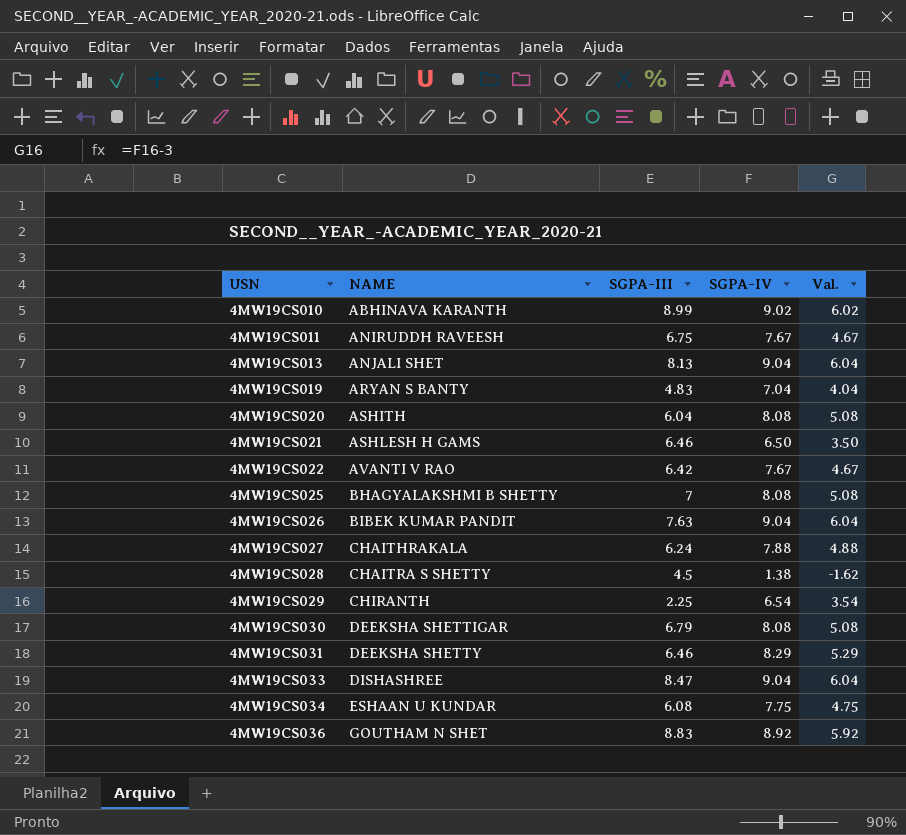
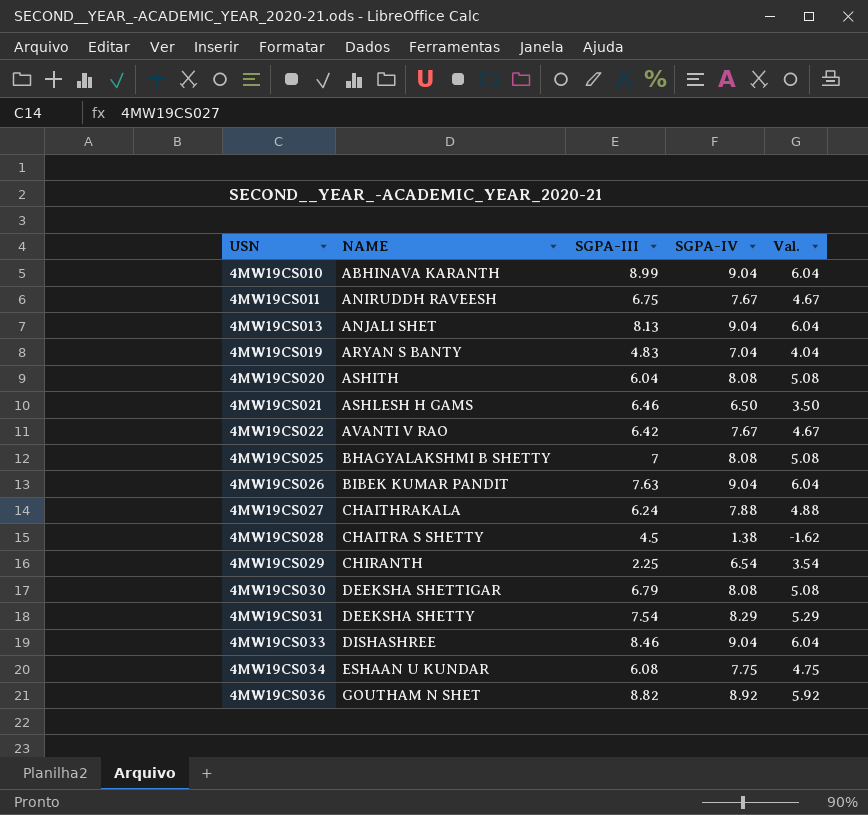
4MW19CS010 | SGPA-IV: 9.02 -> 9.04
4MW19CS010 | Val.: 6.02 -> 6.04
4MW19CS031 | SGPA-III: 6.46 -> 7.54
4MW19CS033 | SGPA-III: 8.47 -> 8.46
4MW19CS036 | SGPA-III: 8.83 -> 8.82

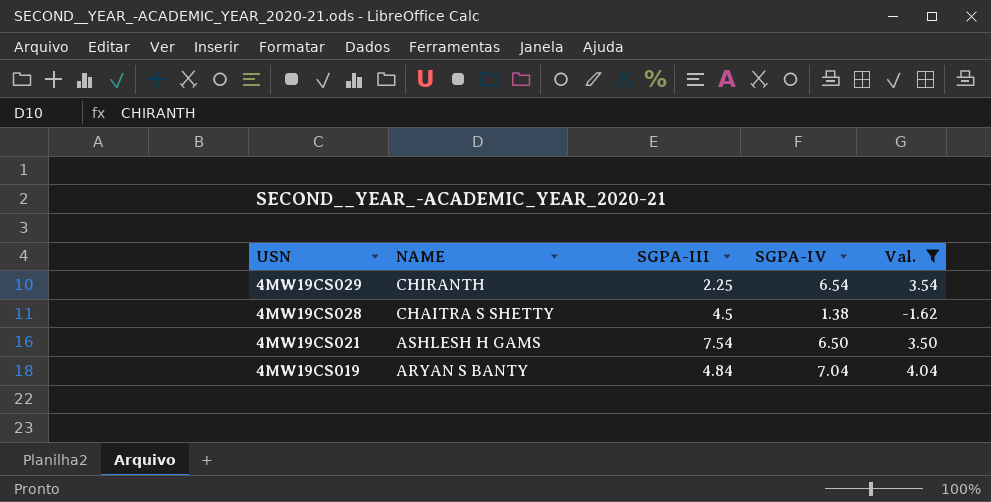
filter: none -> Val. <= 4.04
row order: USN ascending -> USN descending
4MW19CS021 | SGPA-III: 6.46 -> 7.54
4MW19CS019 | SGPA-III: 4.83 -> 4.84

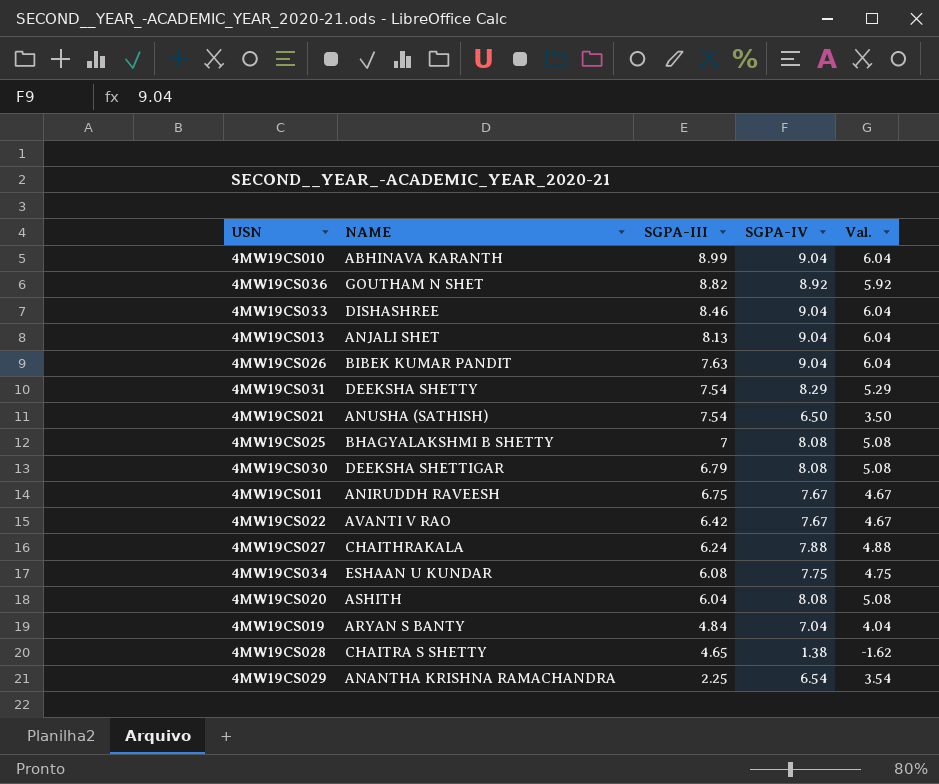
filter: Val. <= 4.04 -> none
row order: USN descending -> SGPA-III descending
4MW19CS021 | NAME: ASHLESH H GAMS -> ANUSHA (SATHISH)
4MW19CS028 | SGPA-III: 4.5 -> 4.65
4MW19CS029 | NAME: CHIRANTH -> ANANTHA KRISHNA RAMACHANDRA

